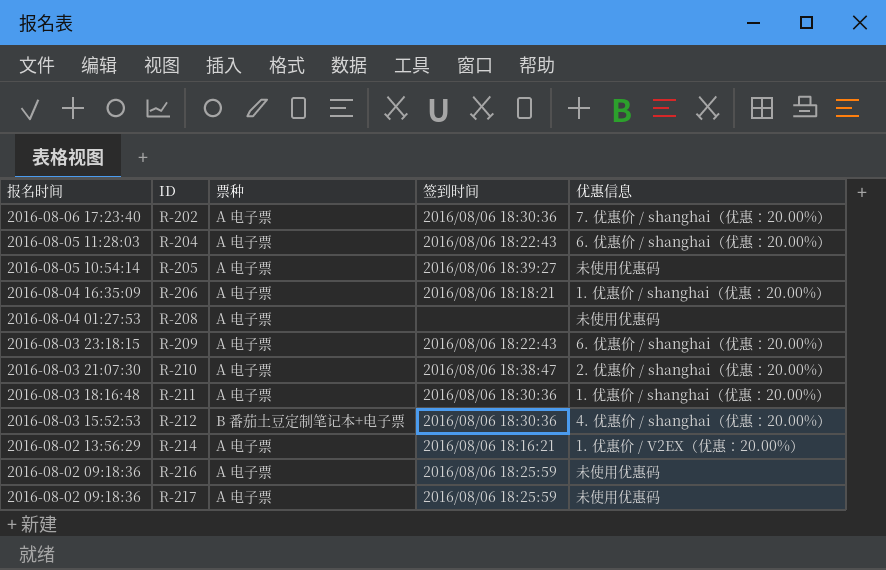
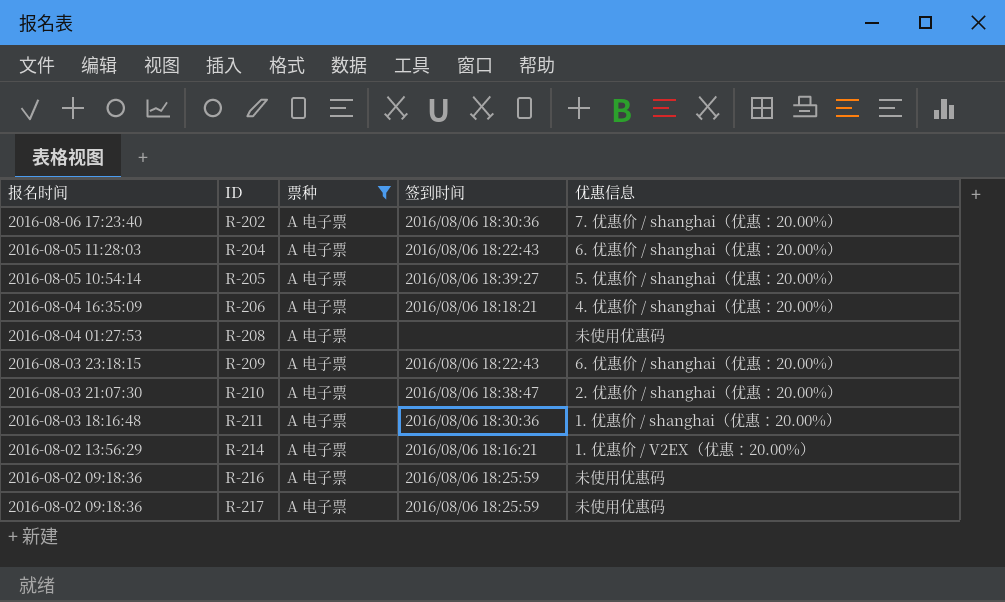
filter: none -> 票种 = A 电子票
R-205 | 优惠信息: 未使用优惠码 -> 5. 优惠价 / shanghai（优惠：20.00%）
R-206 | 优惠信息: 1. 优惠价 / shanghai（优惠：20.00%） -> 4. 优惠价 / shanghai（优惠：20.00%）

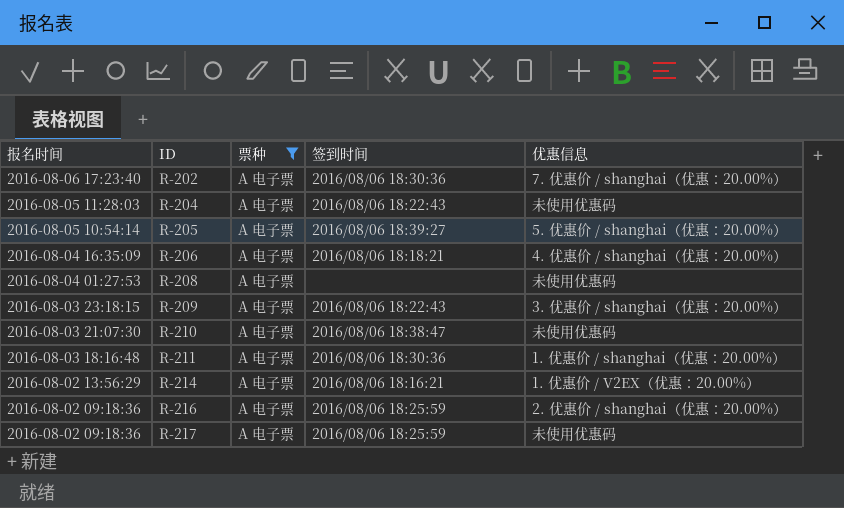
R-204 | 优惠信息: 6. 优惠价 / shanghai（优惠：20.00%） -> 未使用优惠码
R-209 | 优惠信息: 6. 优惠价 / shanghai（优惠：20.00%） -> 3. 优惠价 / shanghai（优惠：20.00%）
R-210 | 优惠信息: 2. 优惠价 / shanghai（优惠：20.00%） -> 未使用优惠码
R-216 | 优惠信息: 未使用优惠码 -> 2. 优惠价 / shanghai（优惠：20.00%）

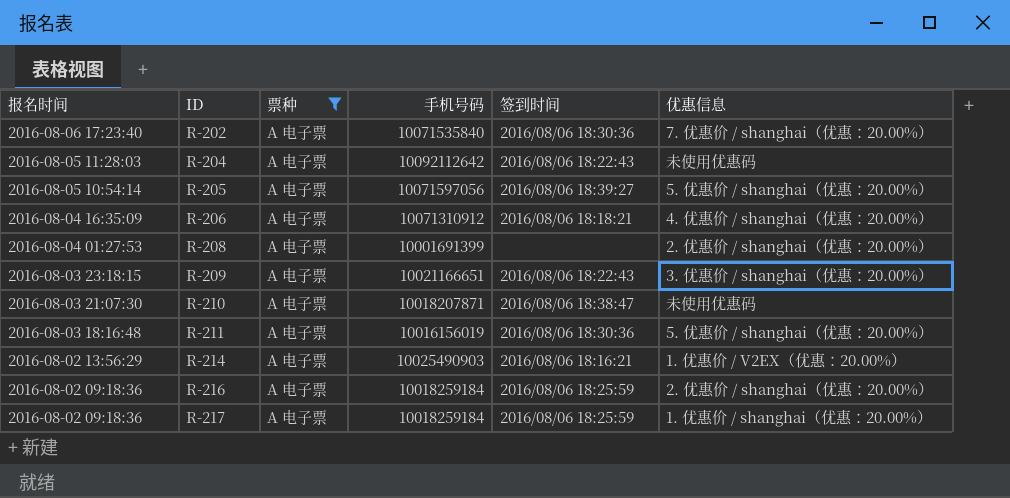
column 手机号码 | position: none -> 4
R-208 | 优惠信息: 未使用优惠码 -> 2. 优惠价 / shanghai（优惠：20.00%）
R-211 | 优惠信息: 1. 优惠价 / shanghai（优惠：20.00%） -> 5. 优惠价 / shanghai（优惠：20.00%）
R-217 | 优惠信息: 未使用优惠码 -> 1. 优惠价 / shanghai（优惠：20.00%）

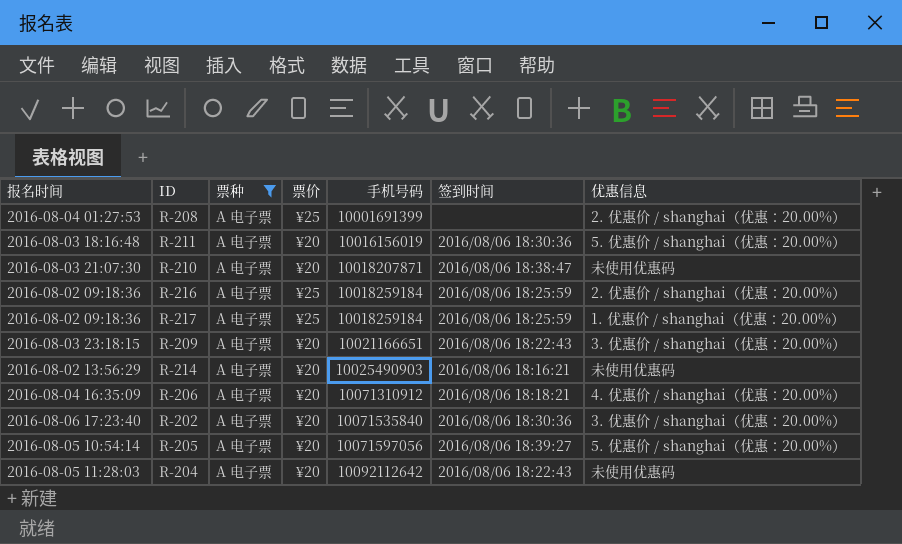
row order: 报名时间 descending -> 手机号码 ascending
column 票价 | position: none -> 4
R-214 | 优惠信息: 1. 优惠价 / V2EX（优惠：20.00%） -> 未使用优惠码
R-202 | 优惠信息: 7. 优惠价 / shanghai（优惠：20.00%） -> 3. 优惠价 / shanghai（优惠：20.00%）

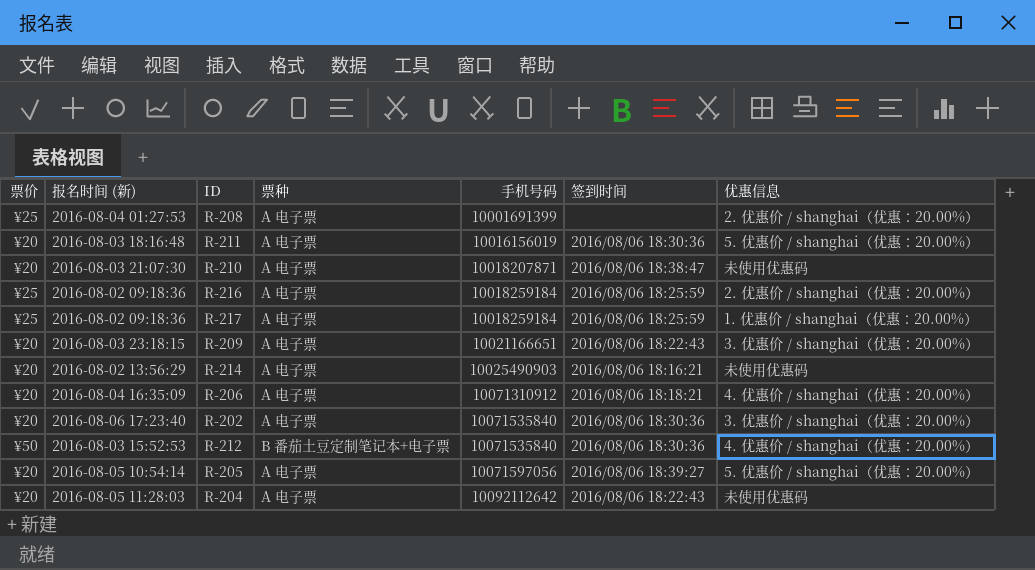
filter: 票种 = A 电子票 -> none
column 票价 | position: 4 -> 1
column name: 报名时间 -> 报名时间 (新)

